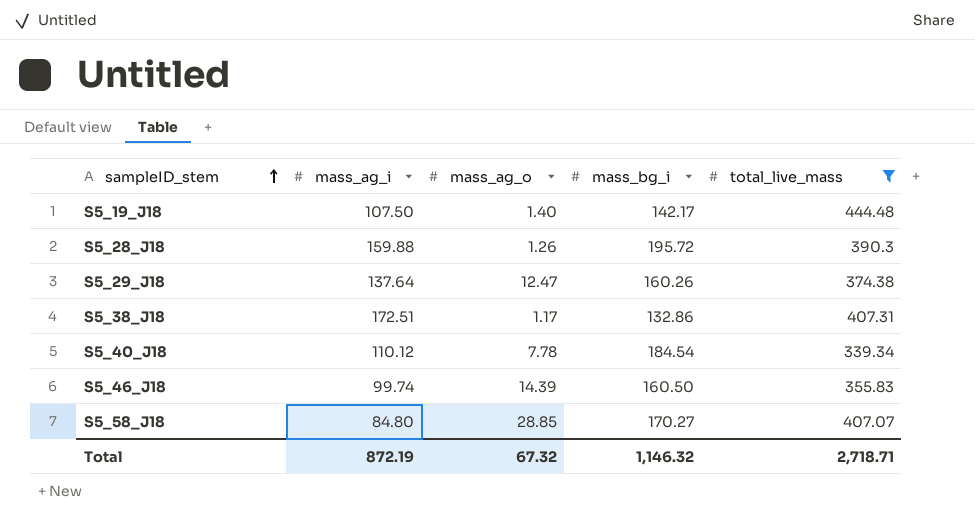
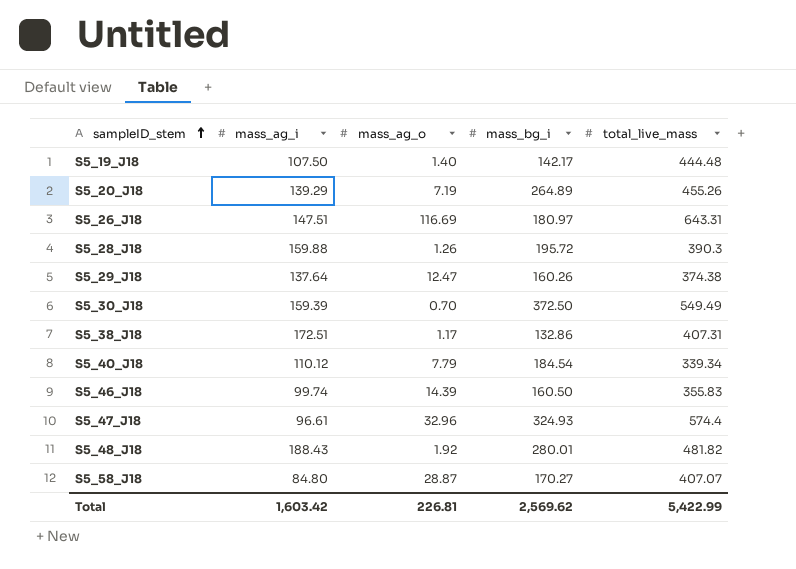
filter: total_live_mass <= 444.48 -> none
S5_40_J18 | mass_ag_o: 7.78 -> 7.79
S5_58_J18 | mass_ag_o: 28.85 -> 28.87
Total | mass_ag_i: 872.19 -> 1,603.42
Total | mass_ag_o: 67.32 -> 226.81
Total | mass_bg_i: 1,146.32 -> 2,569.62
Total | total_live_mass: 2,718.71 -> 5,422.99

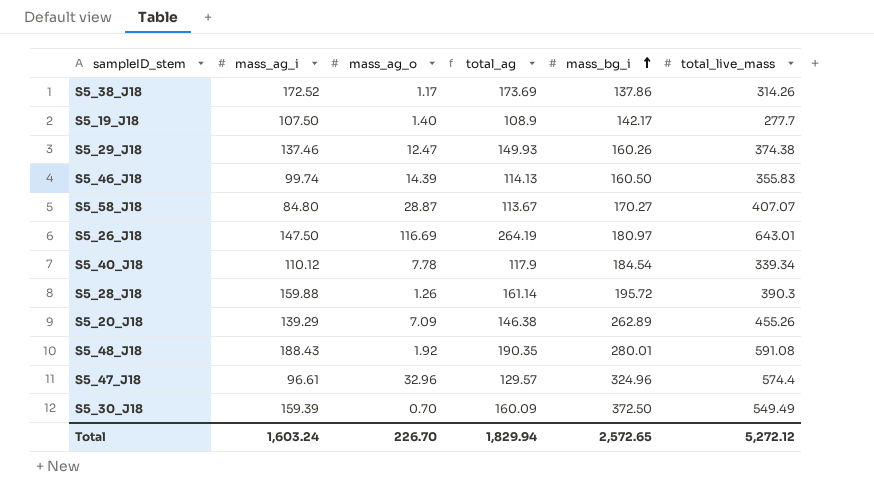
row order: sampleID_stem ascending -> mass_bg_i ascending
column total_ag | formula: none -> [mass_ag_i] + [mass_ag_o]
S5_38_J18 | mass_ag_i: 172.51 -> 172.52
S5_38_J18 | mass_bg_i: 132.86 -> 137.86
S5_38_J18 | total_live_mass: 407.31 -> 314.26
S5_19_J18 | total_live_mass: 444.48 -> 277.7
S5_29_J18 | mass_ag_i: 137.64 -> 137.46
S5_26_J18 | mass_ag_i: 147.51 -> 147.50
S5_26_J18 | total_live_mass: 643.31 -> 643.01
S5_40_J18 | mass_ag_o: 7.79 -> 7.78
S5_20_J18 | mass_ag_o: 7.19 -> 7.09
S5_20_J18 | mass_bg_i: 264.89 -> 262.89
S5_48_J18 | total_live_mass: 481.82 -> 591.08
S5_47_J18 | mass_bg_i: 324.93 -> 324.96
Total | mass_ag_i: 1,603.42 -> 1,603.24
Total | mass_ag_o: 226.81 -> 226.70
Total | mass_bg_i: 2,569.62 -> 2,572.65
Total | total_live_mass: 5,422.99 -> 5,272.12

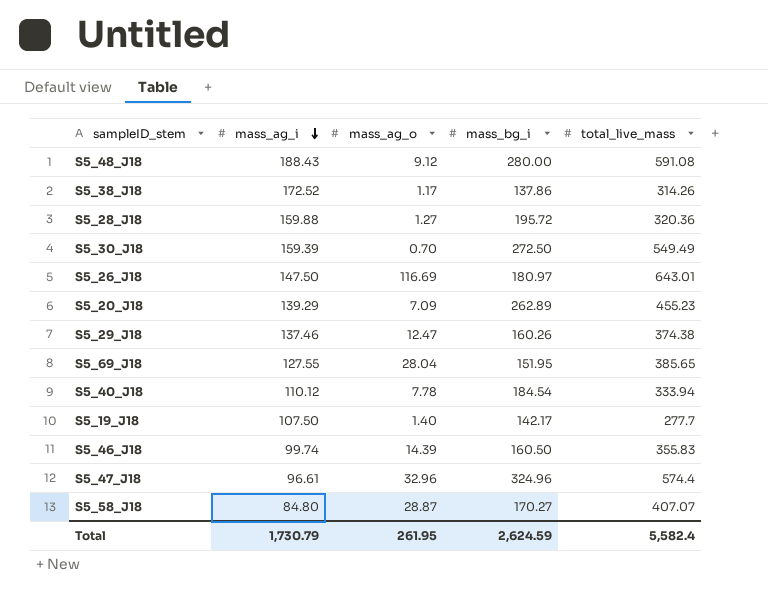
row order: mass_bg_i ascending -> mass_ag_i descending
column total_ag | formula: [mass_ag_i] + [mass_ag_o] -> none
S5_48_J18 | mass_ag_o: 1.92 -> 9.12
S5_48_J18 | mass_bg_i: 280.01 -> 280.00
S5_28_J18 | mass_ag_o: 1.26 -> 1.27
S5_28_J18 | total_live_mass: 390.3 -> 320.36
S5_30_J18 | mass_bg_i: 372.50 -> 272.50
S5_20_J18 | total_live_mass: 455.26 -> 455.23
row S5_69_J18: none -> 127.55 | 28.04 | 151.95 | 385.65
S5_40_J18 | total_live_mass: 339.34 -> 333.94
Total | mass_ag_i: 1,603.24 -> 1,730.79
Total | mass_ag_o: 226.70 -> 261.95
Total | mass_bg_i: 2,572.65 -> 2,624.59
Total | total_live_mass: 5,272.12 -> 5,582.4

